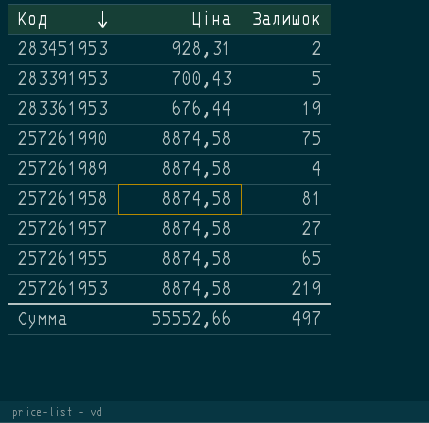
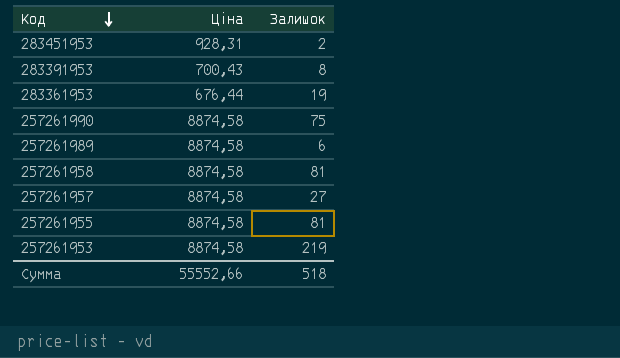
283391953 | Залишок: 5 -> 8
257261989 | Залишок: 4 -> 6
257261955 | Залишок: 65 -> 81
Сумма | Залишок: 497 -> 518

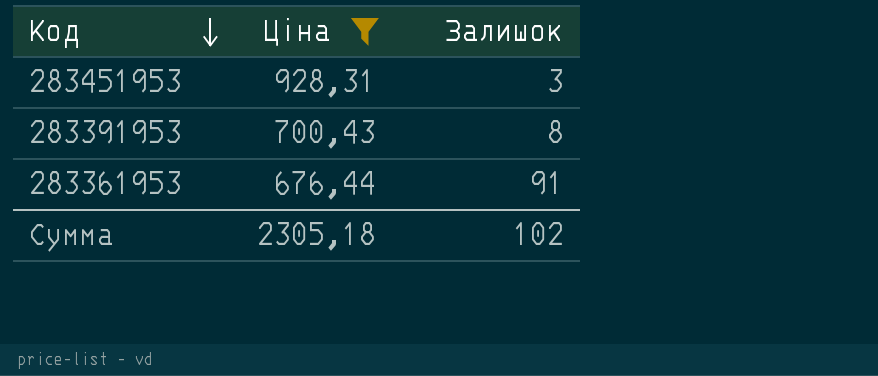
filter: none -> Ціна != 8874,58
283451953 | Залишок: 2 -> 3
283361953 | Залишок: 19 -> 91
Сумма | Ціна: 55552,66 -> 2305,18
Сумма | Залишок: 518 -> 102

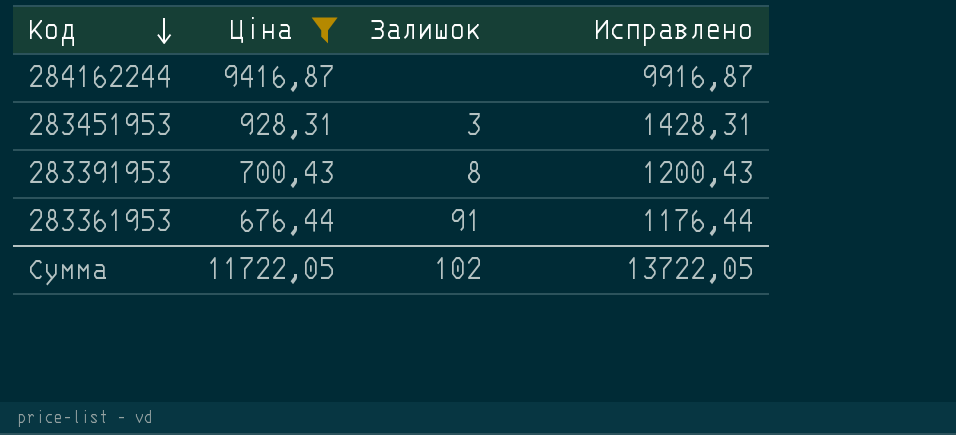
column Исправлено | formula: none -> [Ціна] + 500
row 284162244: none -> 9416,87 | none | 9916,87
Сумма | Ціна: 2305,18 -> 11722,05

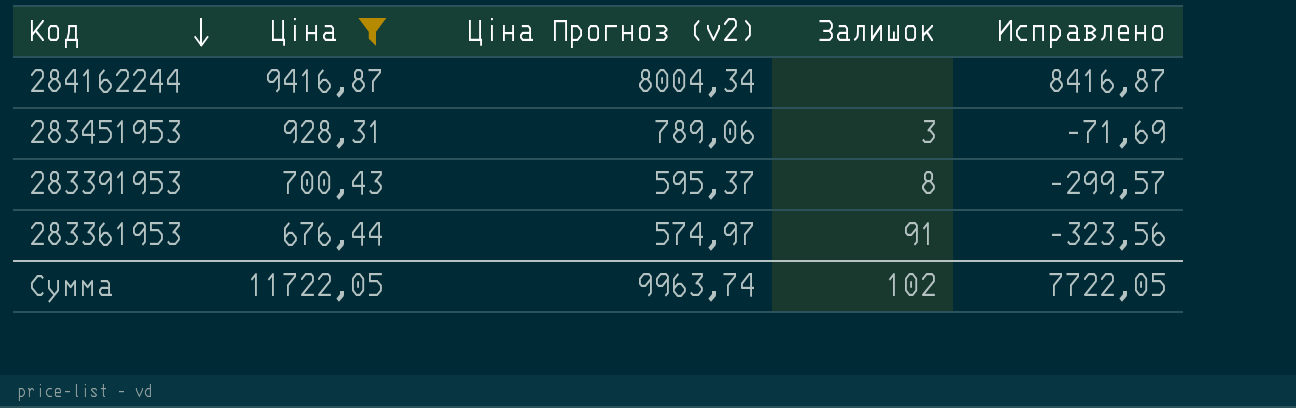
column Ціна Прогноз (v2) | formula: none -> [Ціна] * 0,85
column Исправлено | formula: [Ціна] + 500 -> [Ціна] - 1000
Сумма | Исправлено: 13722,05 -> 7722,05

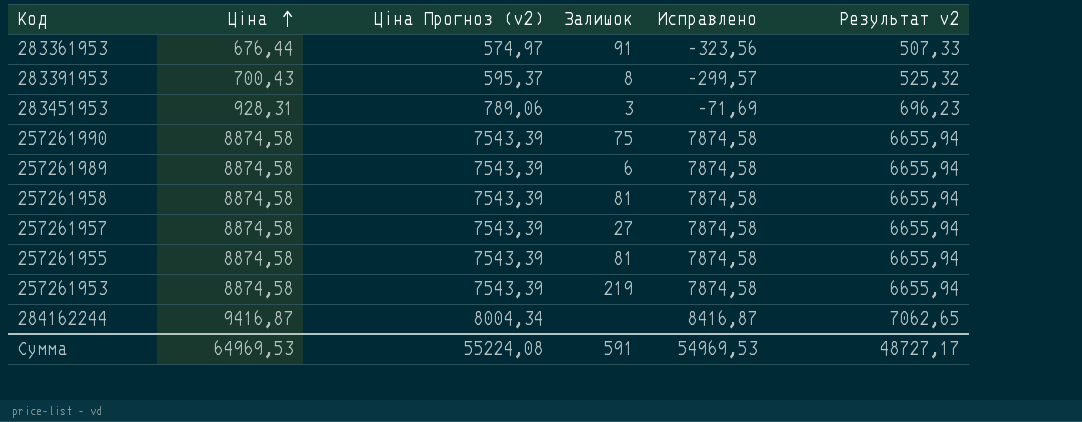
filter: Ціна != 8874,58 -> none
row order: Код descending -> Ціна ascending
column Результат v2 | formula: none -> [Ціна] * 0,75
Сумма | Ціна: 11722,05 -> 64969,53
Сумма | Ціна Прогноз (v2): 9963,74 -> 55224,08
Сумма | Залишок: 102 -> 591
Сумма | Исправлено: 7722,05 -> 54969,53

